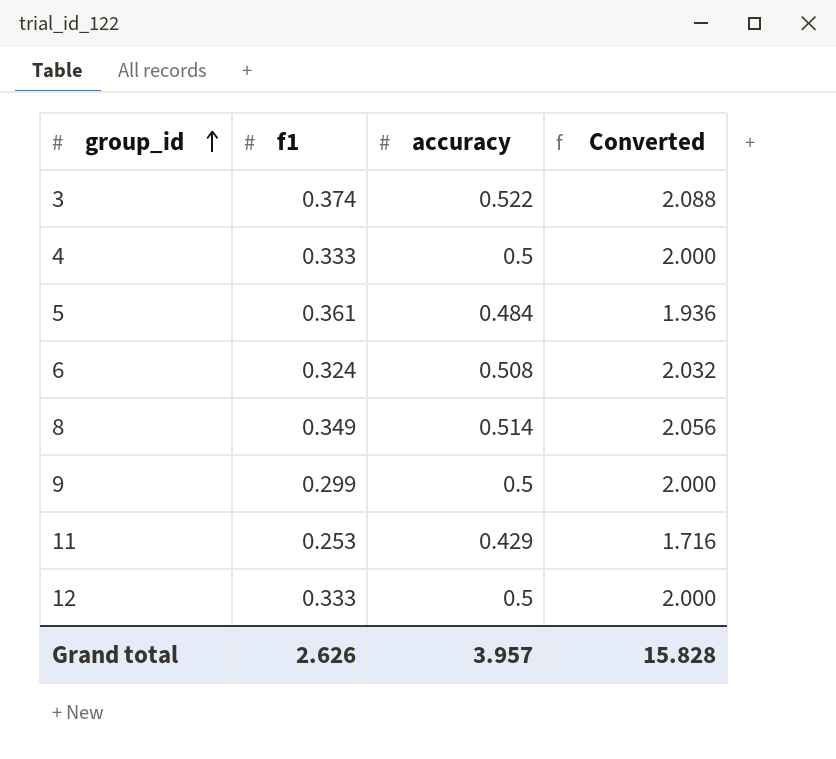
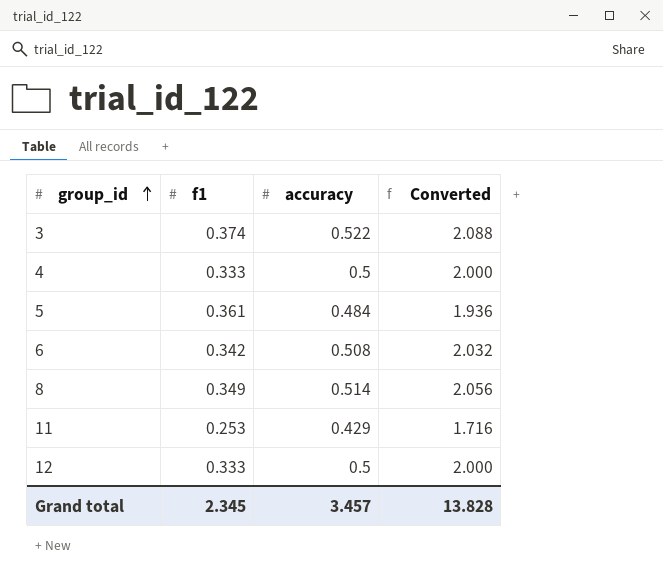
row 9: 0.299 | 0.5 | 2.000 -> none
6 | f1: 0.324 -> 0.342
Grand total | f1: 2.626 -> 2.345
Grand total | accuracy: 3.957 -> 3.457
Grand total | Converted: 15.828 -> 13.828

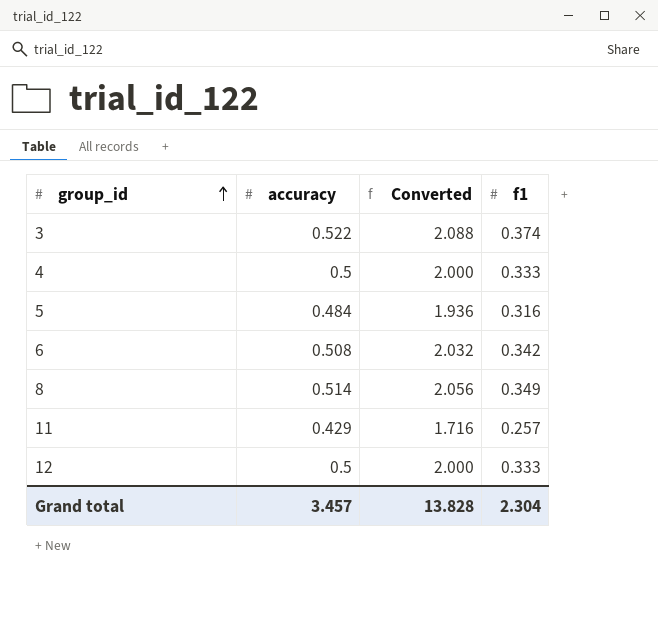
column f1 | position: 2 -> 4
5 | f1: 0.361 -> 0.316
11 | f1: 0.253 -> 0.257
Grand total | f1: 2.345 -> 2.304

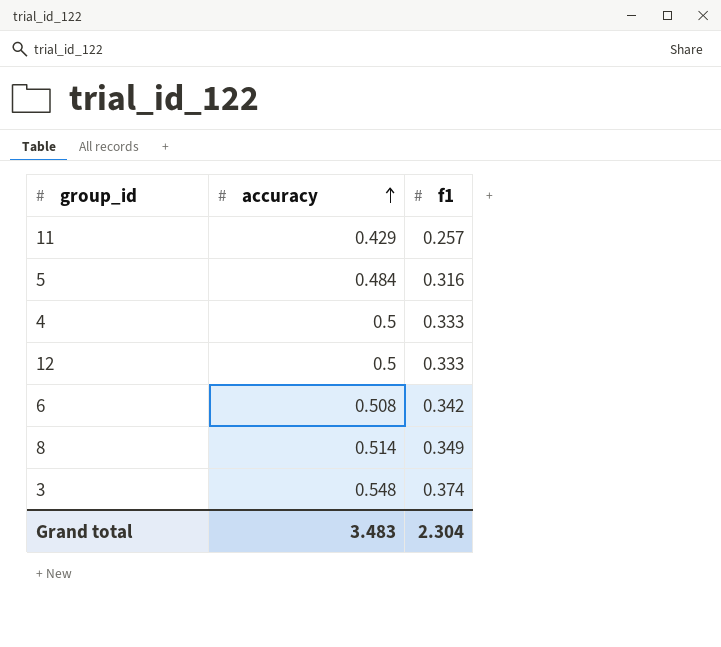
row order: group_id ascending -> accuracy ascending
column Converted | formula: [accuracy] * 4 -> none
3 | accuracy: 0.522 -> 0.548
Grand total | accuracy: 3.457 -> 3.483

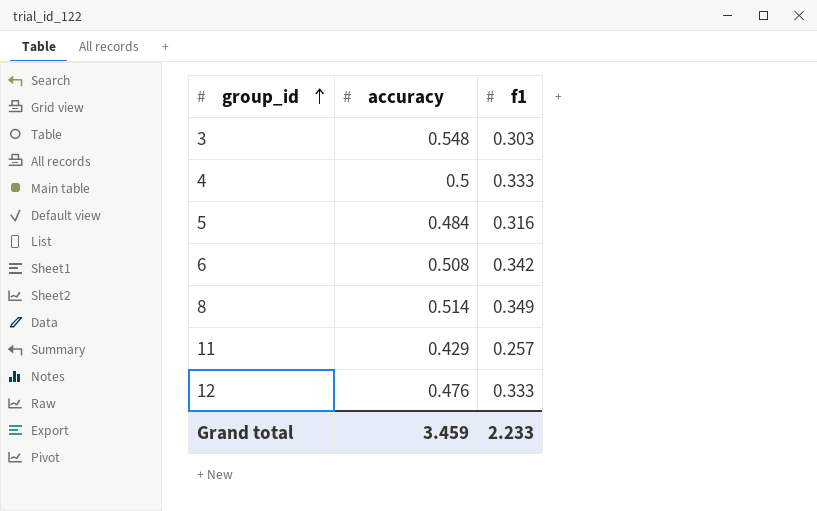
row order: accuracy ascending -> group_id ascending
3 | f1: 0.374 -> 0.303
12 | accuracy: 0.5 -> 0.476
Grand total | accuracy: 3.483 -> 3.459
Grand total | f1: 2.304 -> 2.233

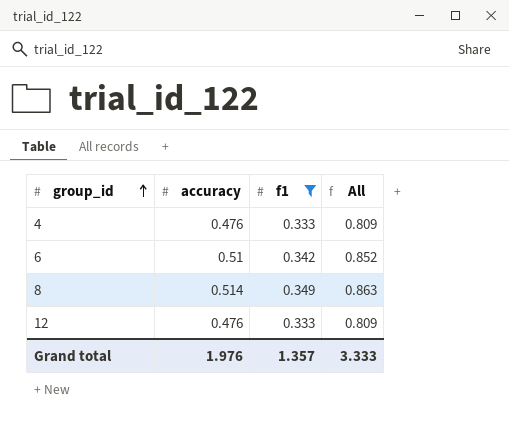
filter: none -> f1 >= 0.333
column All | formula: none -> [accuracy] + [f1]
4 | accuracy: 0.5 -> 0.476
6 | accuracy: 0.508 -> 0.51
Grand total | accuracy: 3.459 -> 1.976
Grand total | f1: 2.233 -> 1.357

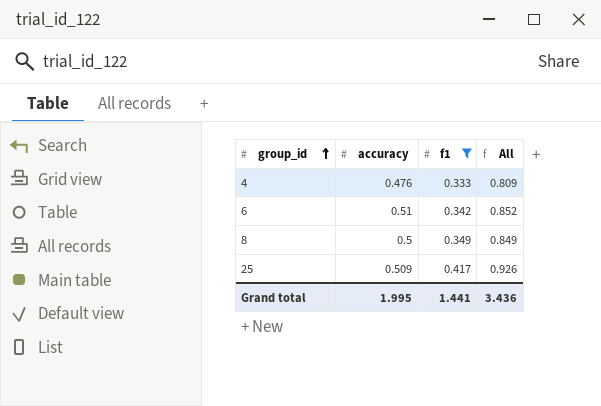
row 12: 0.476 | 0.333 | 0.809 -> none
8 | accuracy: 0.514 -> 0.5
8 | All: 0.863 -> 0.849
row 25: none -> 0.509 | 0.417 | 0.926
Grand total | accuracy: 1.976 -> 1.995
Grand total | f1: 1.357 -> 1.441
Grand total | All: 3.333 -> 3.436

